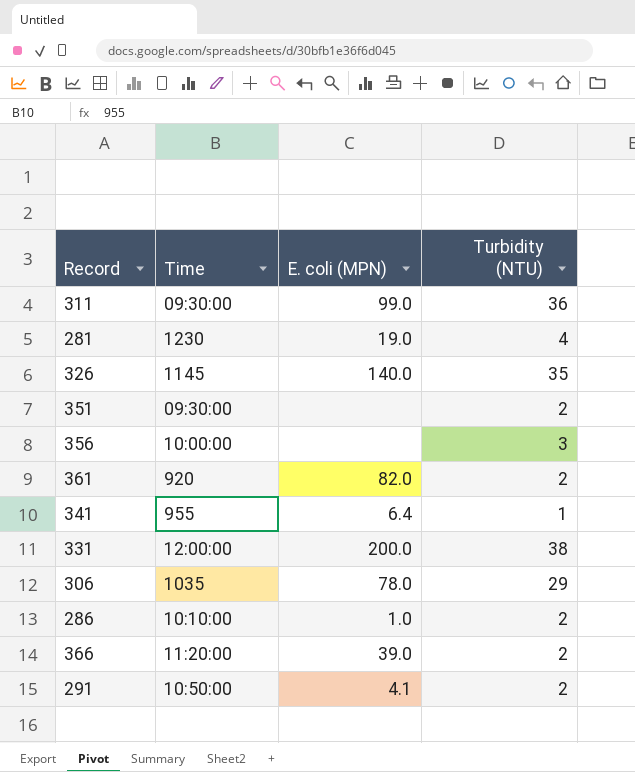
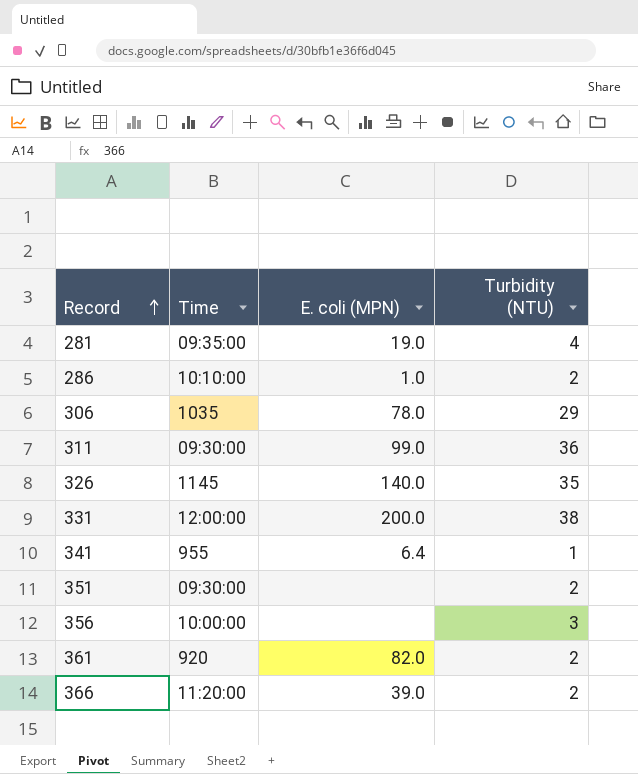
row order: none -> Record ascending
row 291: 10:50:00 | 4.1 | 2 -> none
281 | Time: 1230 -> 09:35:00

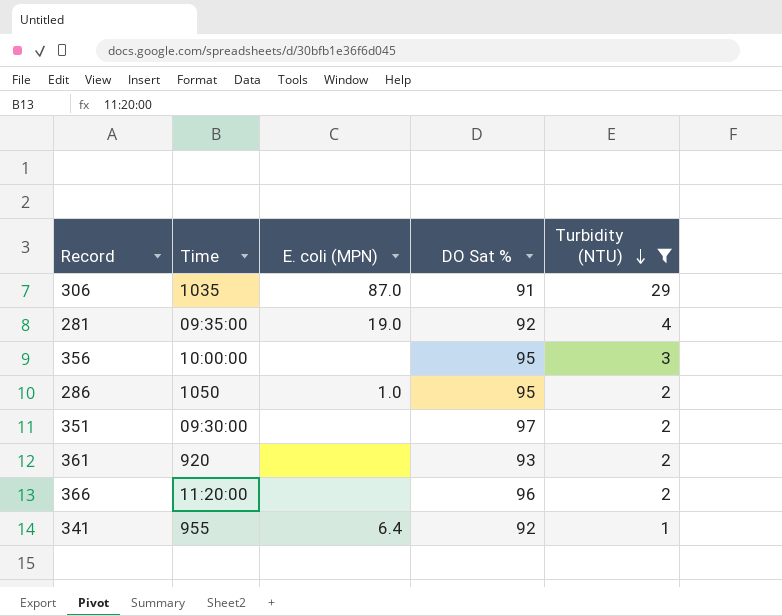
filter: none -> Turbidity (NTU) <= 29
row order: Record ascending -> Turbidity (NTU) descending
column DO Sat % | position: none -> 4
306 | E. coli (MPN): 78.0 -> 87.0
286 | Time: 10:10:00 -> 1050
361 | E. coli (MPN): 82.0 -> none
366 | E. coli (MPN): 39.0 -> none

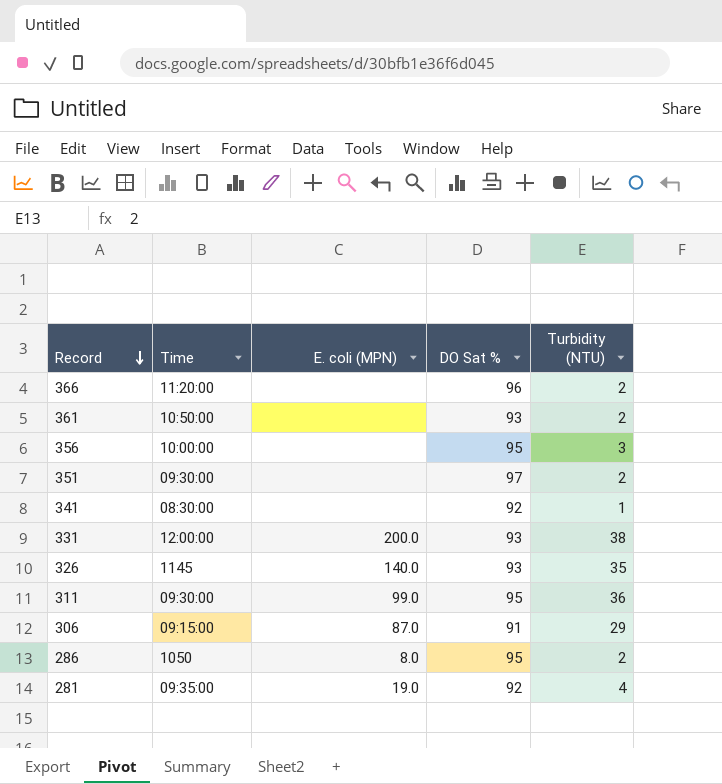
filter: Turbidity (NTU) <= 29 -> none
row order: Turbidity (NTU) descending -> Record descending
361 | Time: 920 -> 10:50:00
341 | Time: 955 -> 08:30:00
341 | E. coli (MPN): 6.4 -> none
306 | Time: 1035 -> 09:15:00
286 | E. coli (MPN): 1.0 -> 8.0

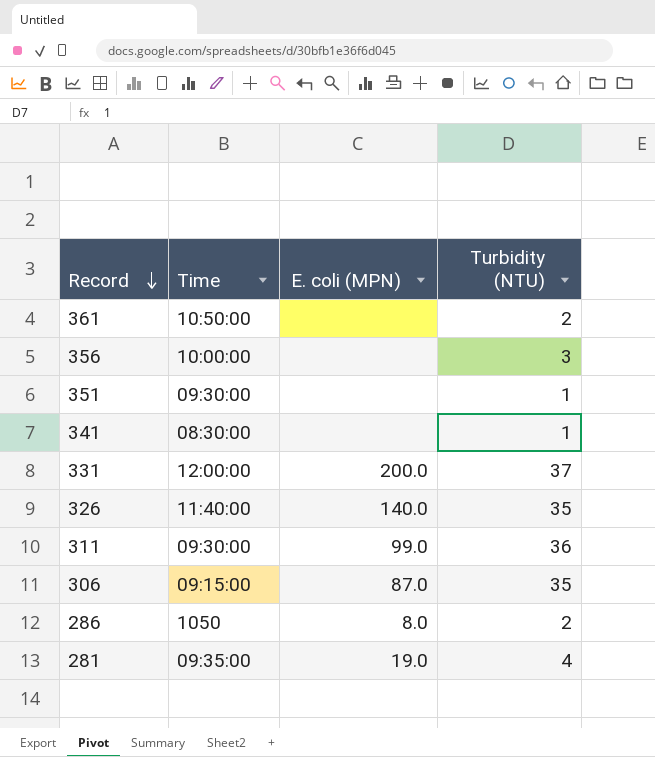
column DO Sat % | position: 4 -> none
row 366: 11:20:00 | none | 96 | 2 -> none
351 | Turbidity (NTU): 2 -> 1
331 | Turbidity (NTU): 38 -> 37
326 | Time: 1145 -> 11:40:00
306 | Turbidity (NTU): 29 -> 35

